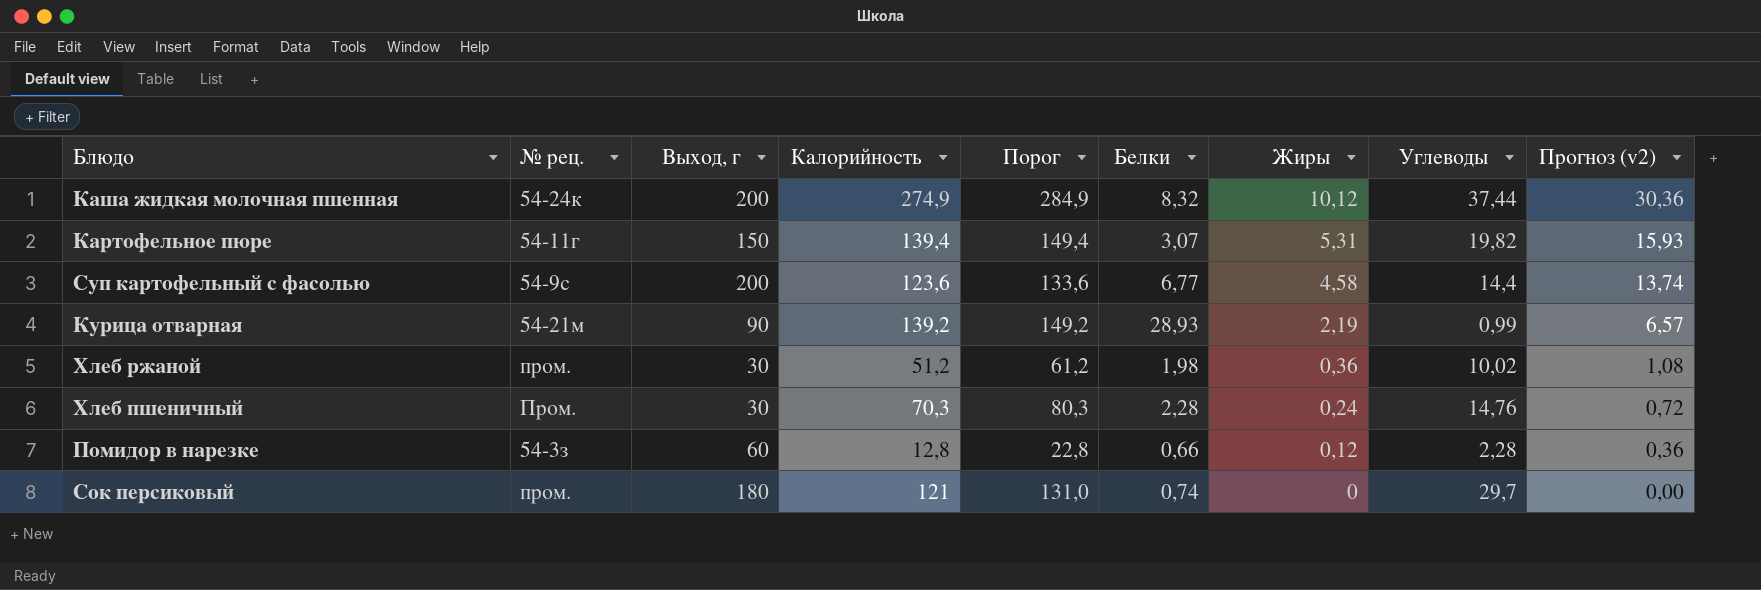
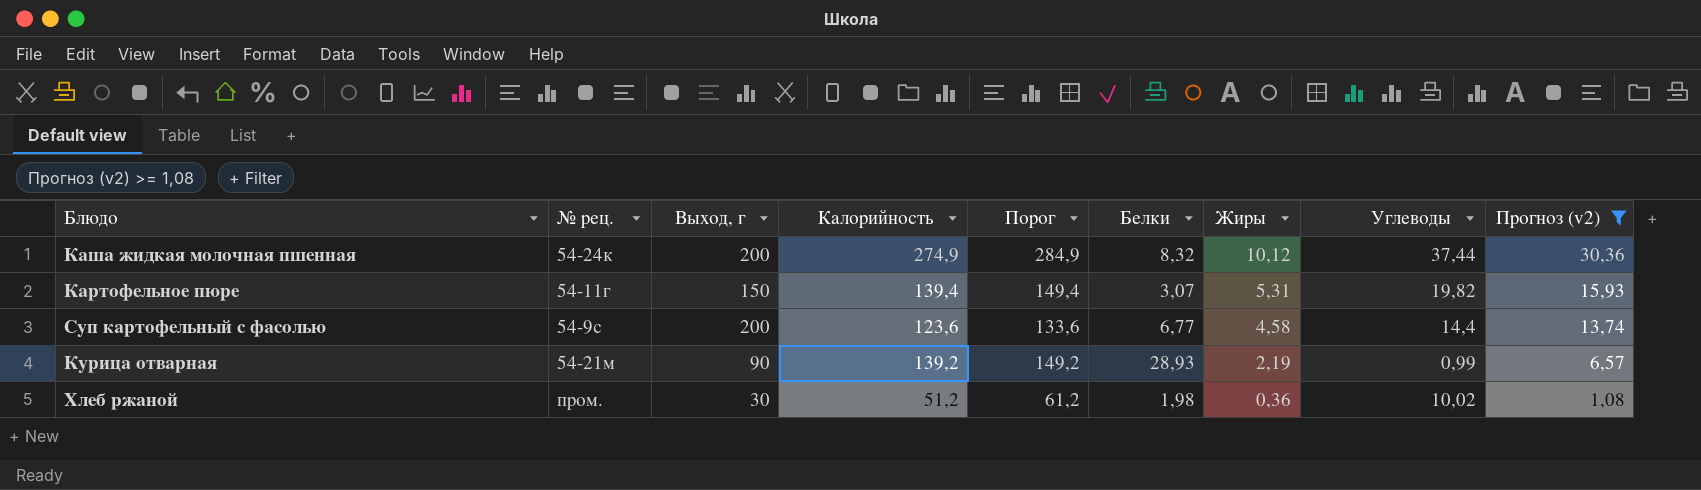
filter: none -> Прогноз (v2) >= 1,08

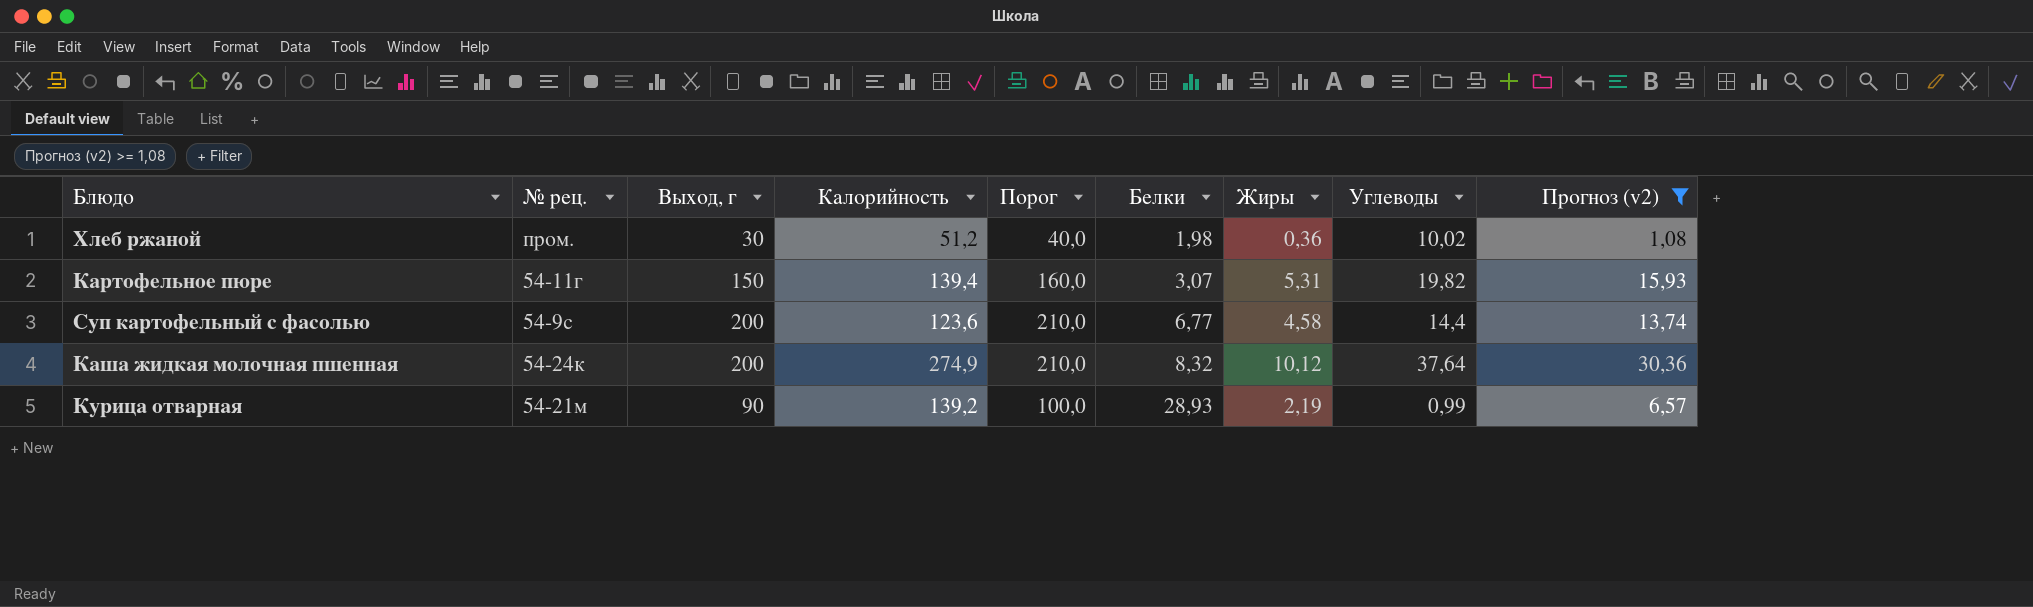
row order: Жиры descending -> Белки ascending
column Порог | formula: [Калорийность] + 10 -> [Выход, г] + 10
Каша жидкая молочная пшенная | Углеводы: 37,44 -> 37,64

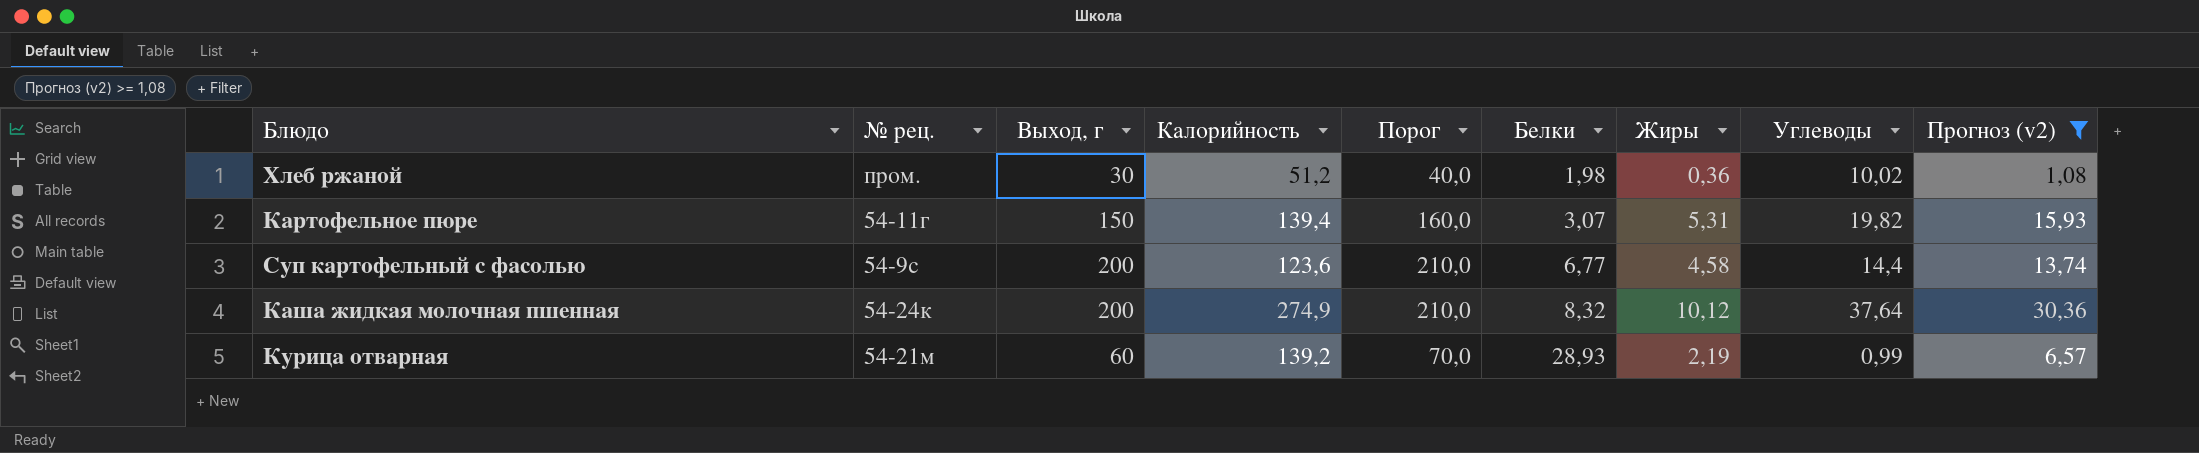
Курица отварная | Выход, г: 90 -> 60
Курица отварная | Порог: 100,0 -> 70,0

